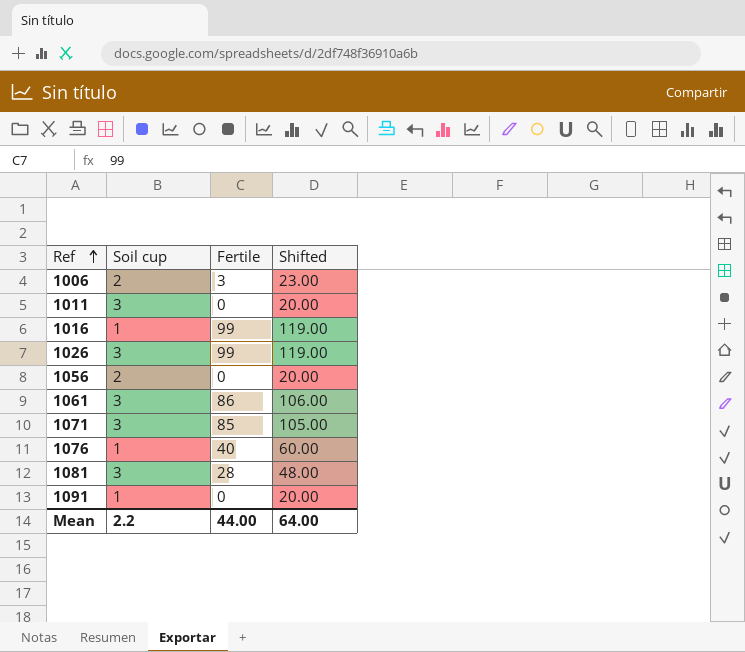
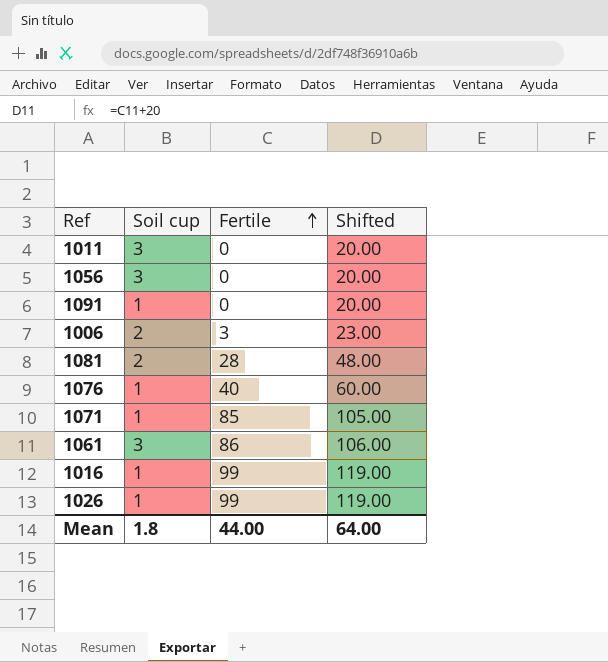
row order: Ref ascending -> Fertile ascending
1056 | Soil cup: 2 -> 3
1081 | Soil cup: 3 -> 2
1071 | Soil cup: 3 -> 1
1026 | Soil cup: 3 -> 1
Mean | Soil cup: 2.2 -> 1.8

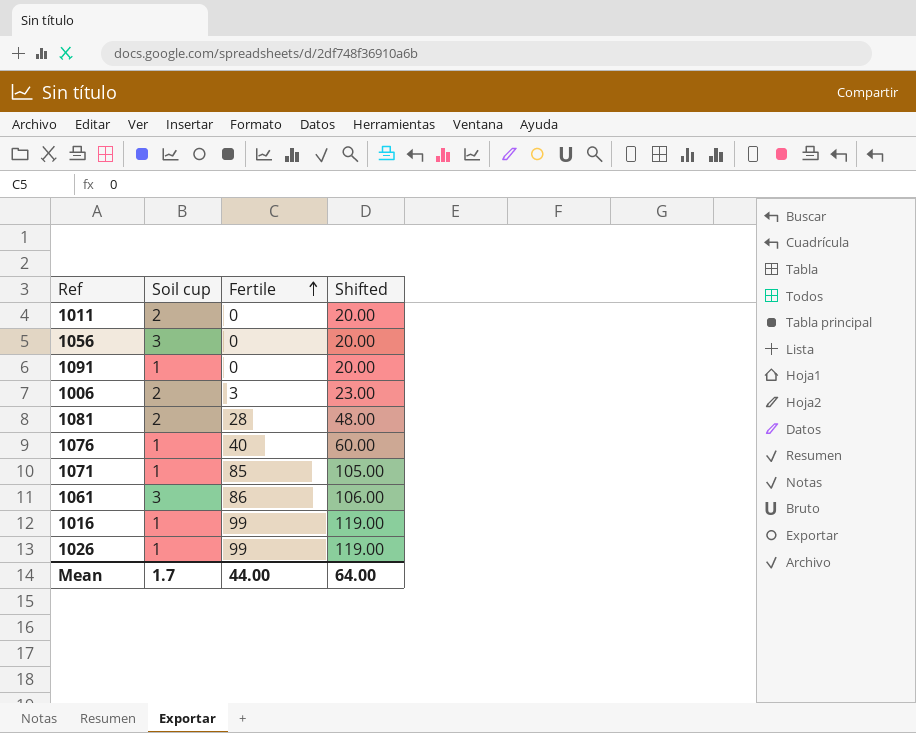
1011 | Soil cup: 3 -> 2
Mean | Soil cup: 1.8 -> 1.7

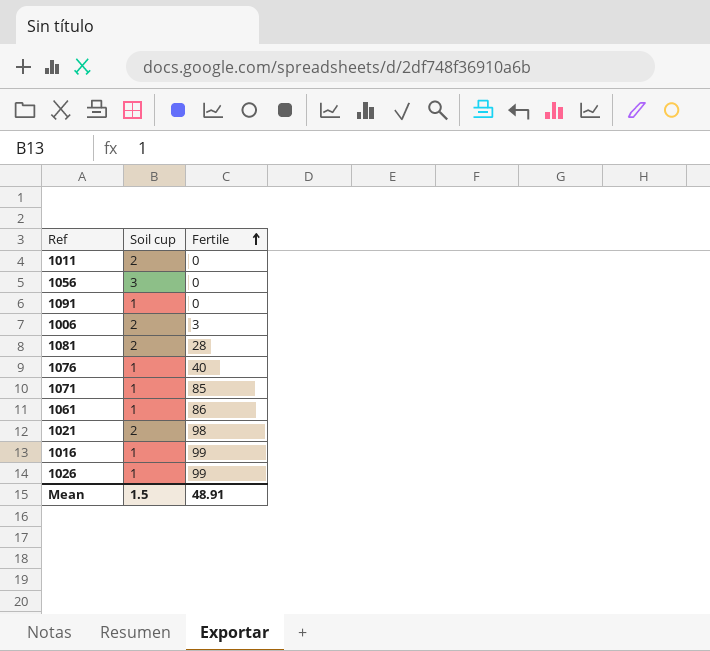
column Shifted | formula: [Fertile] + 20 -> none
1061 | Soil cup: 3 -> 1
row 1021: none -> 2 | 98
Mean | Soil cup: 1.7 -> 1.5
Mean | Fertile: 44.00 -> 48.91

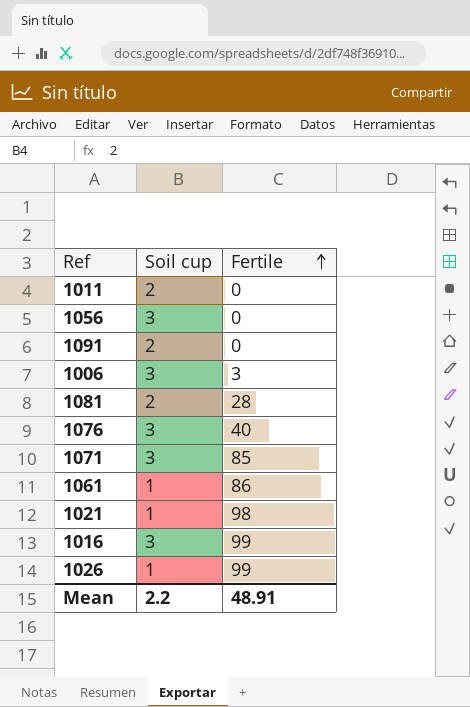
1091 | Soil cup: 1 -> 2
1006 | Soil cup: 2 -> 3
1076 | Soil cup: 1 -> 3
1071 | Soil cup: 1 -> 3
1021 | Soil cup: 2 -> 1
1016 | Soil cup: 1 -> 3
Mean | Soil cup: 1.5 -> 2.2

